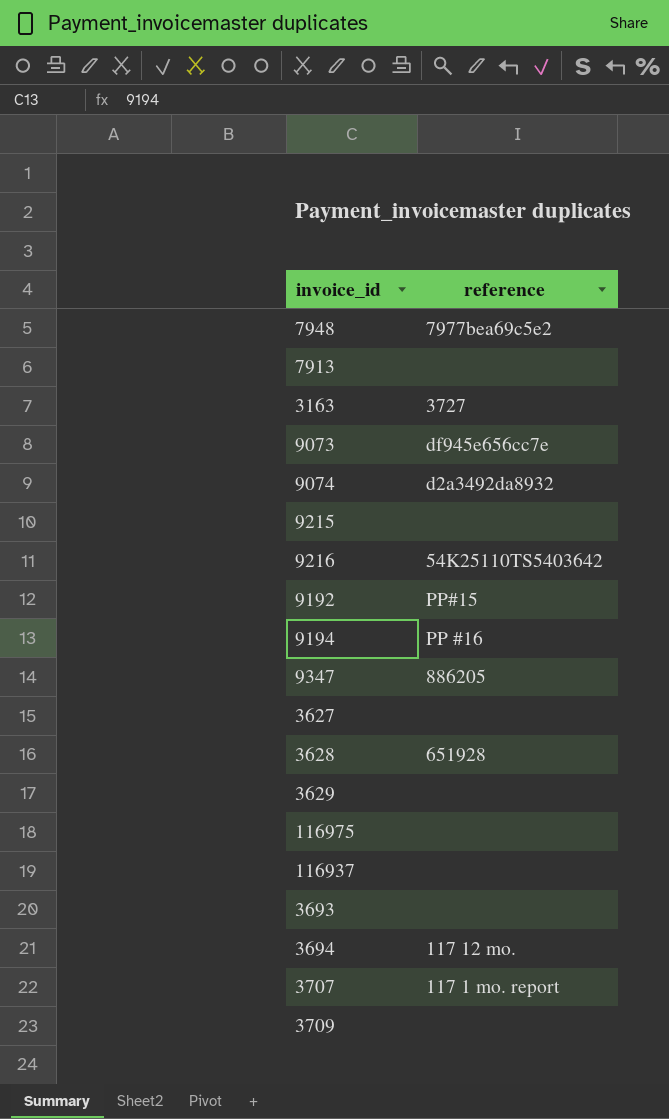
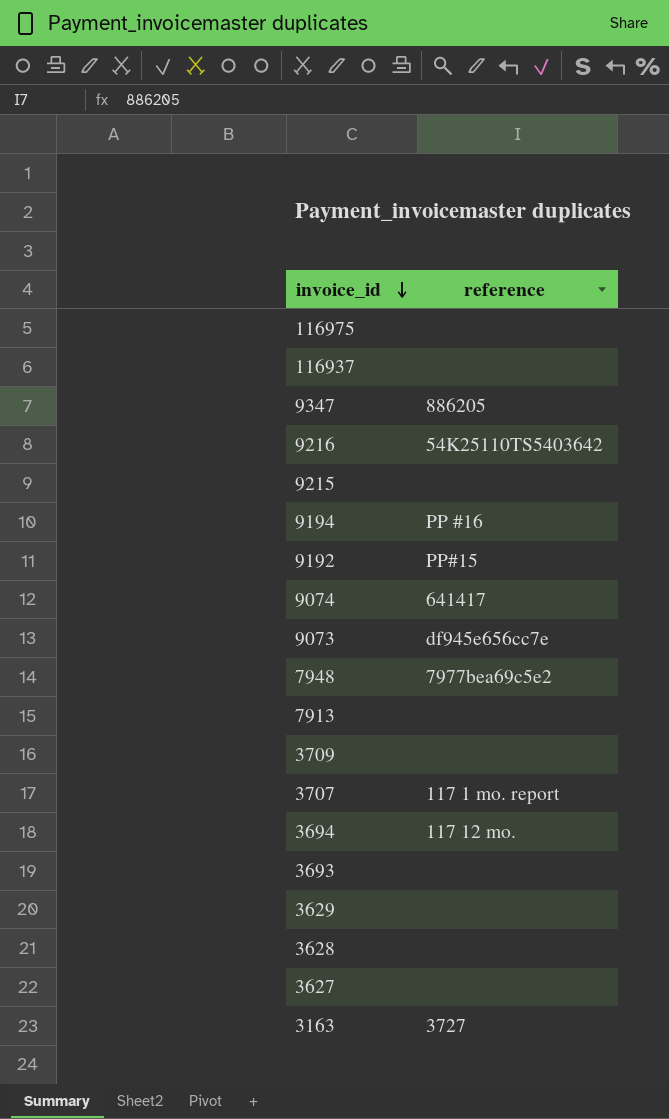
row order: none -> invoice_id descending
9074 | reference: d2a3492da8932 -> 641417
3628 | reference: 651928 -> none

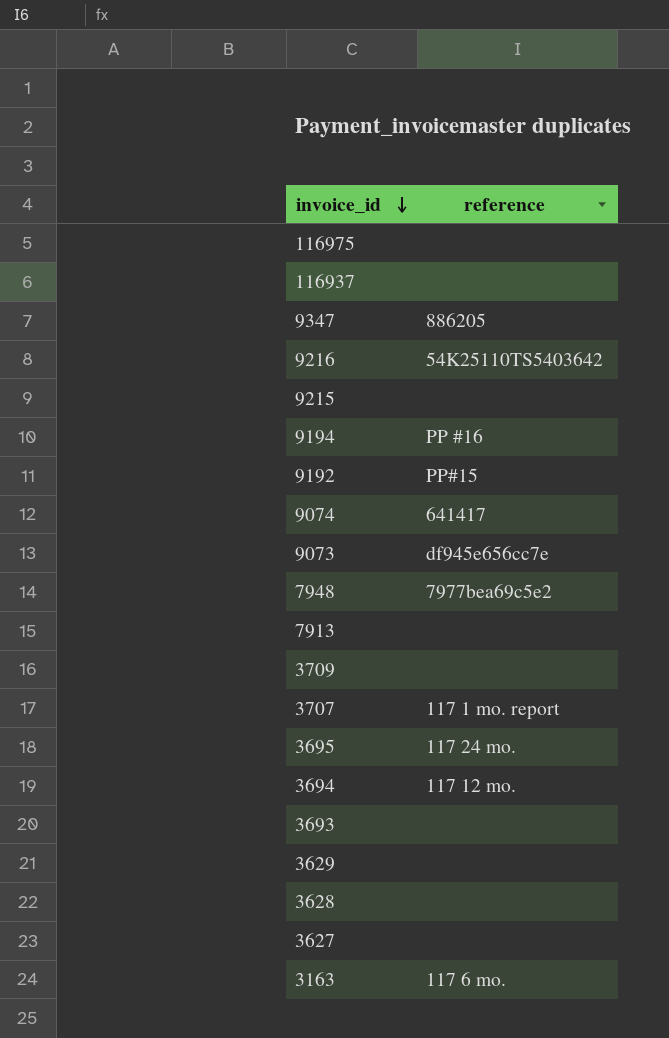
row 3695: none -> 117 24 mo.
3163 | reference: 3727 -> 117 6 mo.

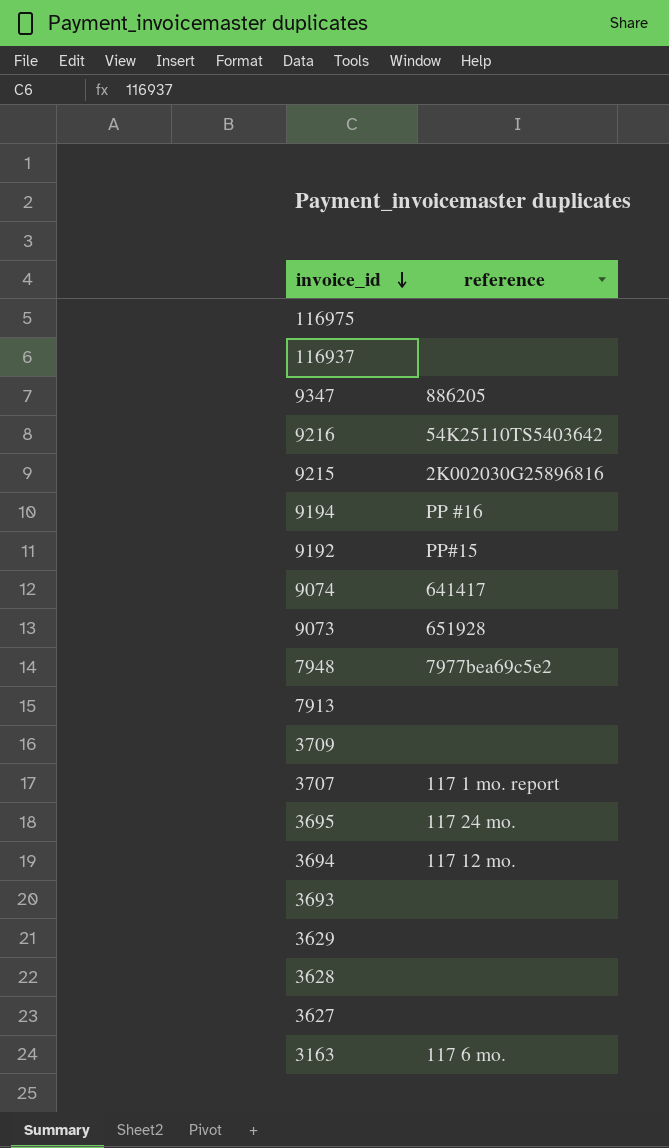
9215 | reference: none -> 2K002030G25896816
9073 | reference: df945e656cc7e -> 651928

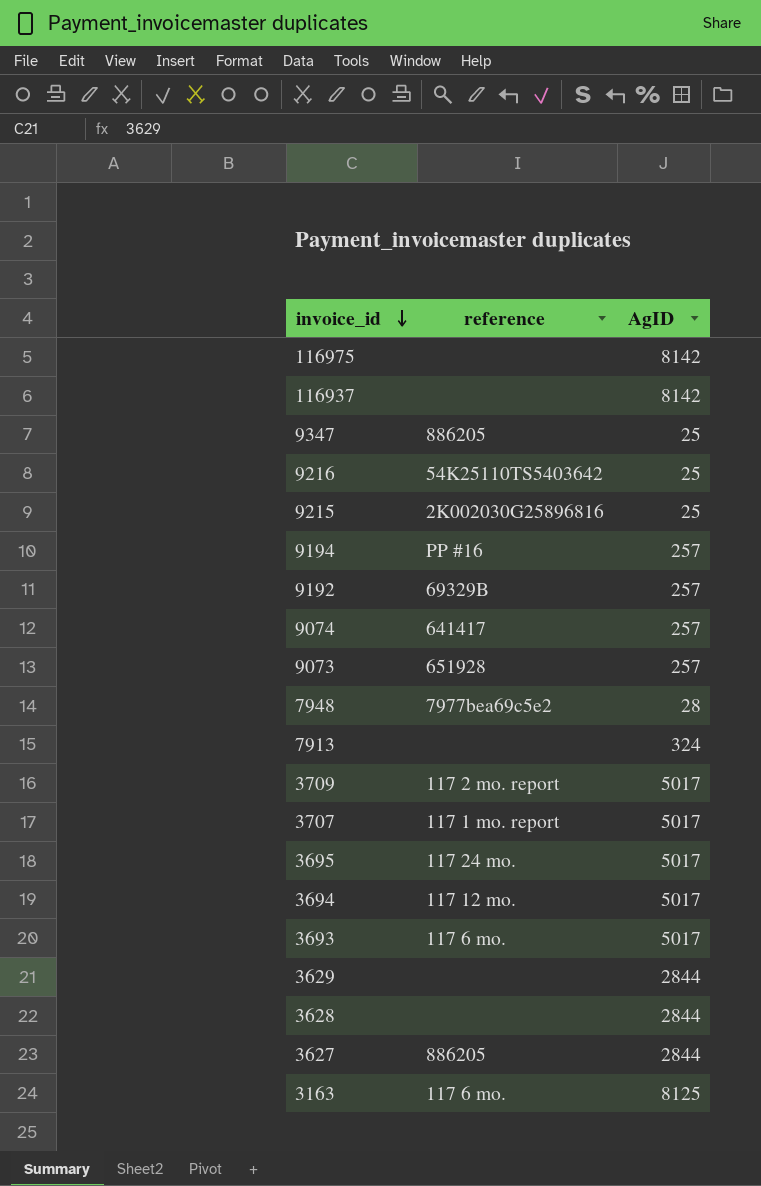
column AgID | position: none -> 3
9192 | reference: PP#15 -> 69329B
3709 | reference: none -> 117 2 mo. report
3693 | reference: none -> 117 6 mo.
3627 | reference: none -> 886205

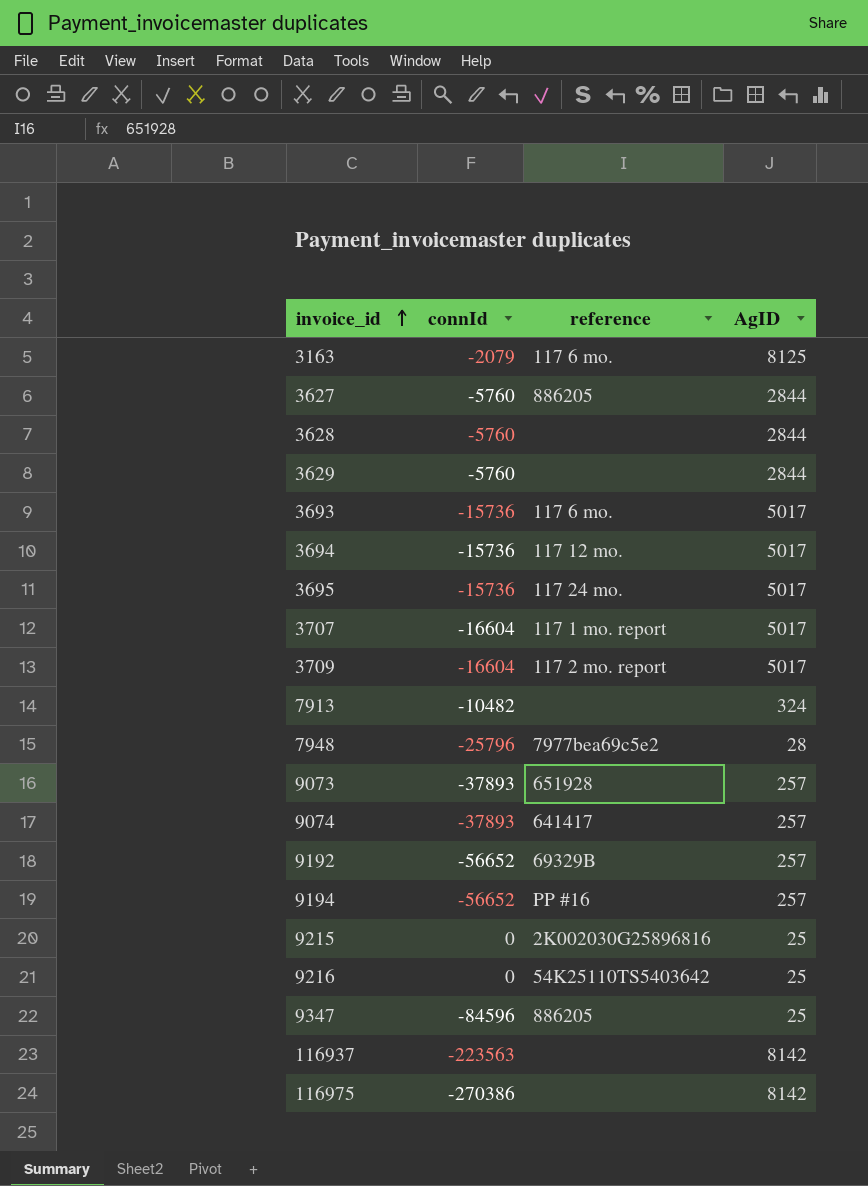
row order: invoice_id descending -> invoice_id ascending
column connId | position: none -> 2

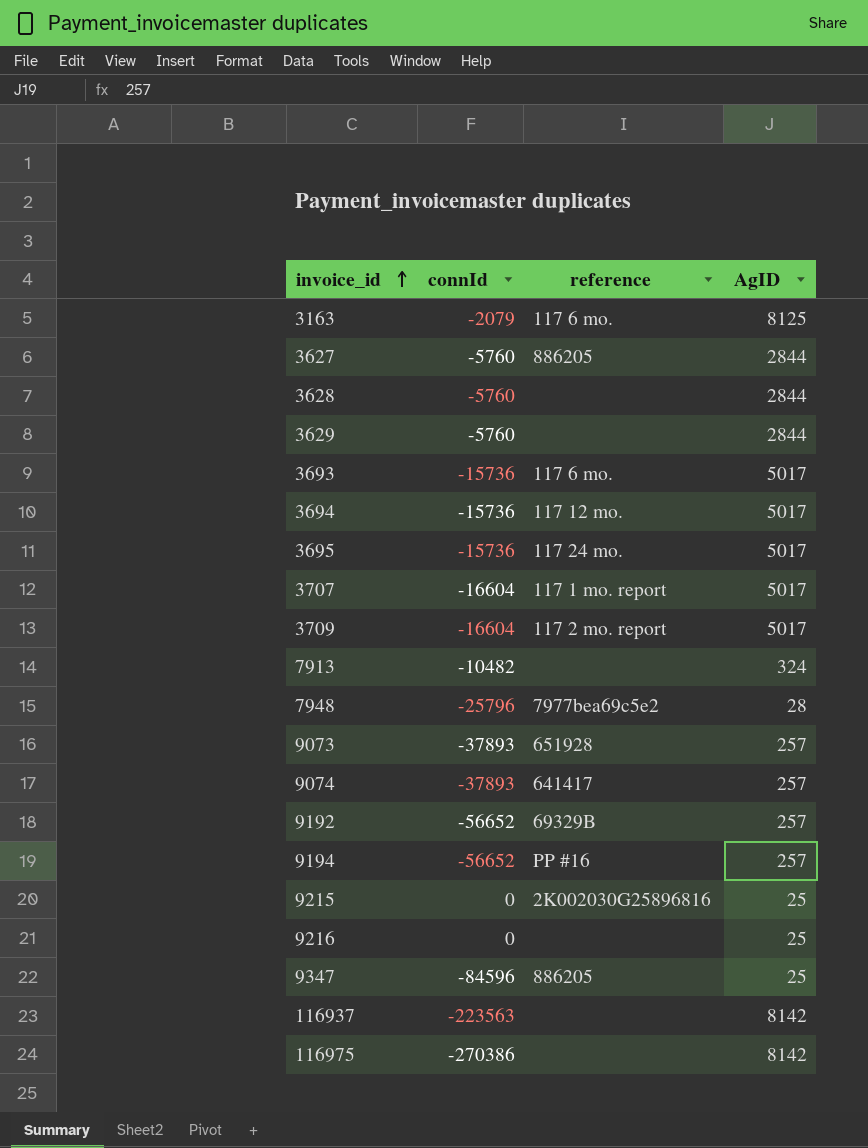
9216 | reference: 54K25110TS5403642 -> none

